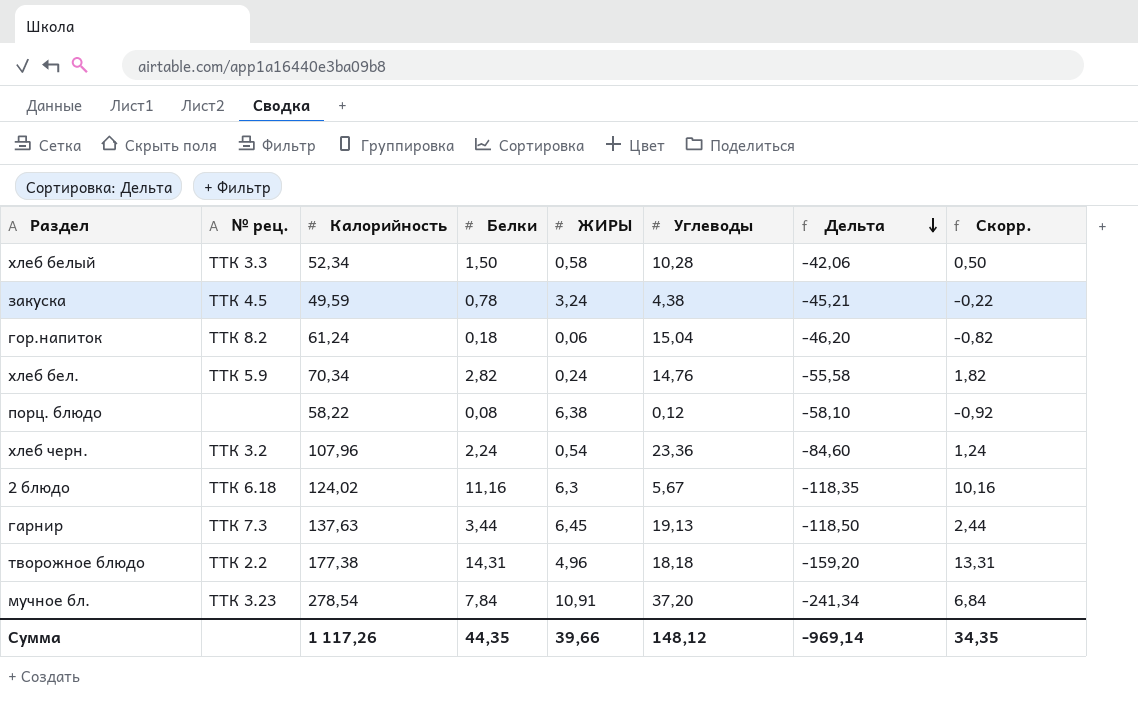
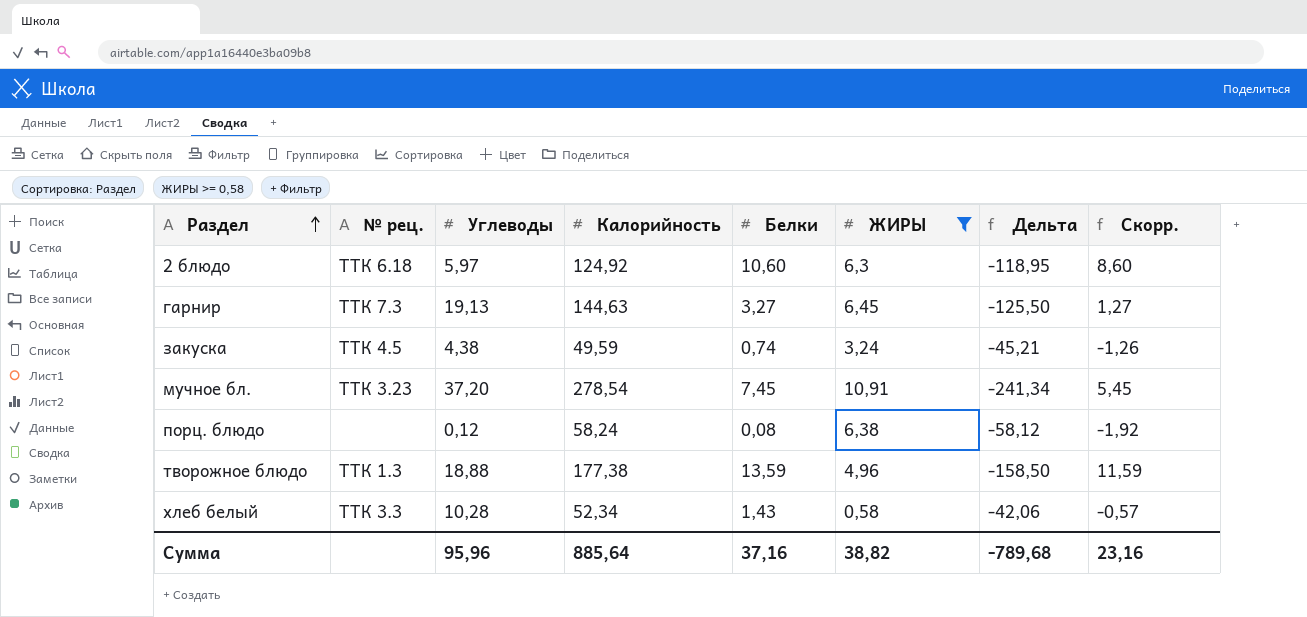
filter: none -> ЖИРЫ >= 0,58
row order: Дельта descending -> Раздел ascending
column Углеводы | position: 6 -> 3
column Скорр. | formula: [Белки] - 1 -> [Белки] - 2
2 блюдо | Углеводы: 5,67 -> 5,97
2 блюдо | Калорийность: 124,02 -> 124,92
2 блюдо | Белки: 11,16 -> 10,60
2 блюдо | Дельта: -118,35 -> -118,95
гарнир | Калорийность: 137,63 -> 144,63
гарнир | Белки: 3,44 -> 3,27
гарнир | Дельта: -118,50 -> -125,50
закуска | Белки: 0,78 -> 0,74
мучное бл. | Белки: 7,84 -> 7,45
порц. блюдо | Калорийность: 58,22 -> 58,24
порц. блюдо | Дельта: -58,10 -> -58,12
творожное блюдо | № рец.: ТТК 2.2 -> ТТК 1.3
творожное блюдо | Углеводы: 18,18 -> 18,88
творожное блюдо | Белки: 14,31 -> 13,59
творожное блюдо | Дельта: -159,20 -> -158,50
хлеб белый | Белки: 1,50 -> 1,43
Сумма | Углеводы: 148,12 -> 95,96
Сумма | Калорийность: 1 117,26 -> 885,64
Сумма | Белки: 44,35 -> 37,16
Сумма | ЖИРЫ: 39,66 -> 38,82
Сумма | Дельта: -969,14 -> -789,68
Сумма | Скорр.: 34,35 -> 23,16

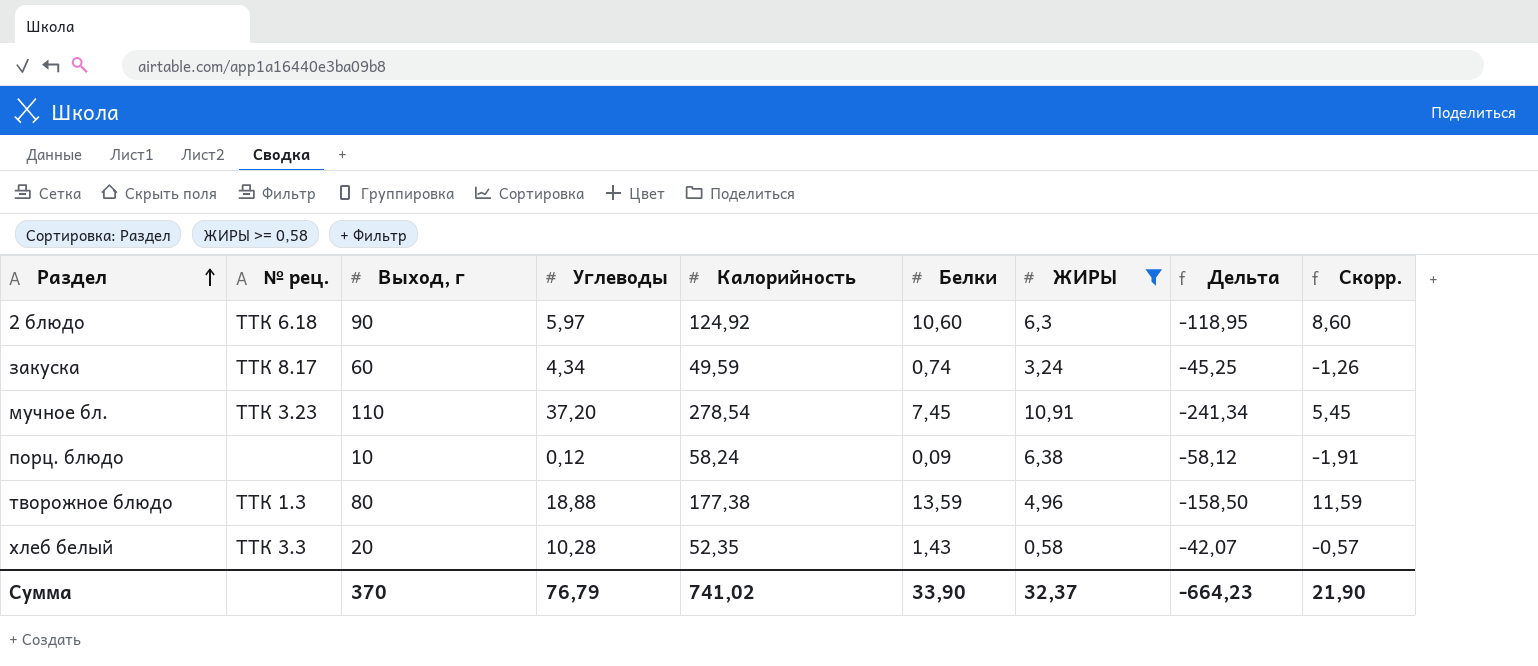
column Выход, г | position: none -> 3
row гарнир: ТТК 7.3 | 19,13 | 144,63 | 3,27 | 6,45 | -125,50 | 1,27 -> none
закуска | № рец.: ТТК 4.5 -> ТТК 8.17
закуска | Углеводы: 4,38 -> 4,34
закуска | Дельта: -45,21 -> -45,25
порц. блюдо | Белки: 0,08 -> 0,09
порц. блюдо | Скорр.: -1,92 -> -1,91
хлеб белый | Калорийность: 52,34 -> 52,35
хлеб белый | Дельта: -42,06 -> -42,07
Сумма | Углеводы: 95,96 -> 76,79
Сумма | Калорийность: 885,64 -> 741,02
Сумма | Белки: 37,16 -> 33,90
Сумма | ЖИРЫ: 38,82 -> 32,37
Сумма | Дельта: -789,68 -> -664,23
Сумма | Скорр.: 23,16 -> 21,90

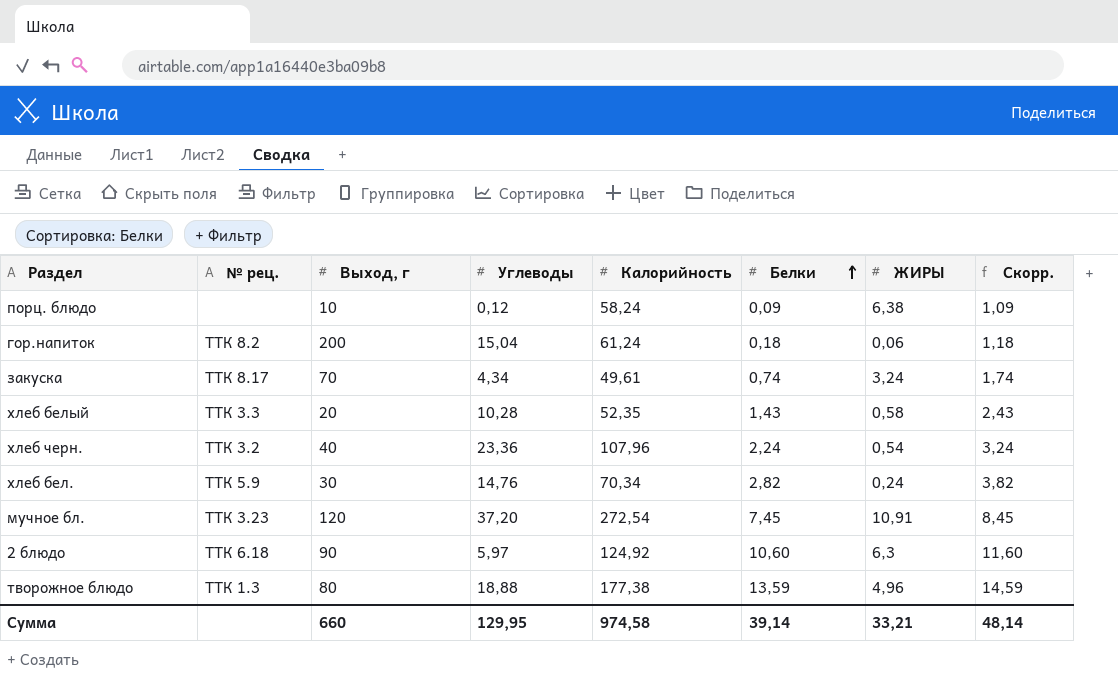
filter: ЖИРЫ >= 0,58 -> none
row order: Раздел ascending -> Белки ascending
column Дельта | formula: [Углеводы] - [Калорийность] -> none
column Скорр. | formula: [Белки] - 2 -> [Белки] + 1
закуска | Выход, г: 60 -> 70
закуска | Калорийность: 49,59 -> 49,61
мучное бл. | Выход, г: 110 -> 120
мучное бл. | Калорийность: 278,54 -> 272,54
Сумма | Выход, г: 370 -> 660
Сумма | Углеводы: 76,79 -> 129,95
Сумма | Калорийность: 741,02 -> 974,58
Сумма | Белки: 33,90 -> 39,14
Сумма | ЖИРЫ: 32,37 -> 33,21
Сумма | Скорр.: 21,90 -> 48,14

